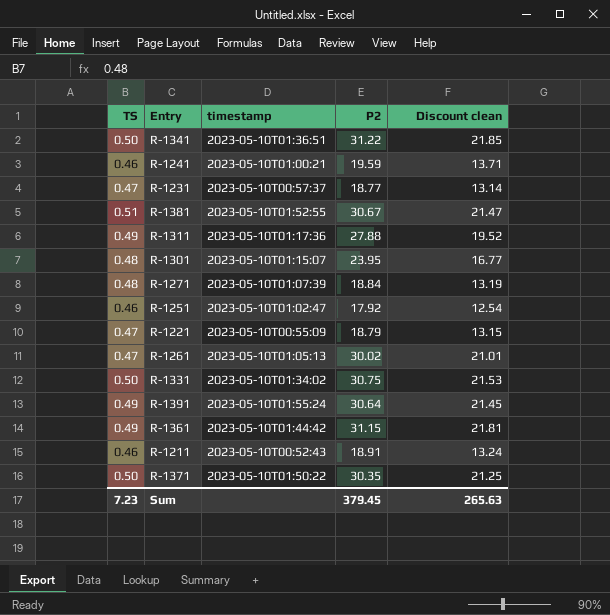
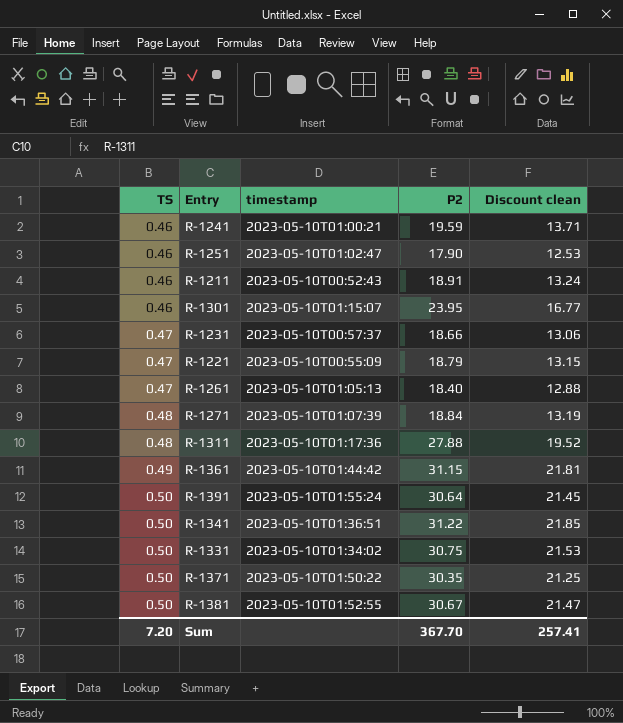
row order: none -> TS ascending
R-1251 | P2: 17.92 -> 17.90
R-1251 | Discount clean: 12.54 -> 12.53
R-1301 | TS: 0.48 -> 0.46
R-1231 | P2: 18.77 -> 18.66
R-1231 | Discount clean: 13.14 -> 13.06
R-1261 | P2: 30.02 -> 18.40
R-1261 | Discount clean: 21.01 -> 12.88
R-1311 | TS: 0.49 -> 0.48
R-1391 | TS: 0.49 -> 0.50
R-1381 | TS: 0.51 -> 0.50
Sum | TS: 7.23 -> 7.20
Sum | P2: 379.45 -> 367.70
Sum | Discount clean: 265.63 -> 257.41

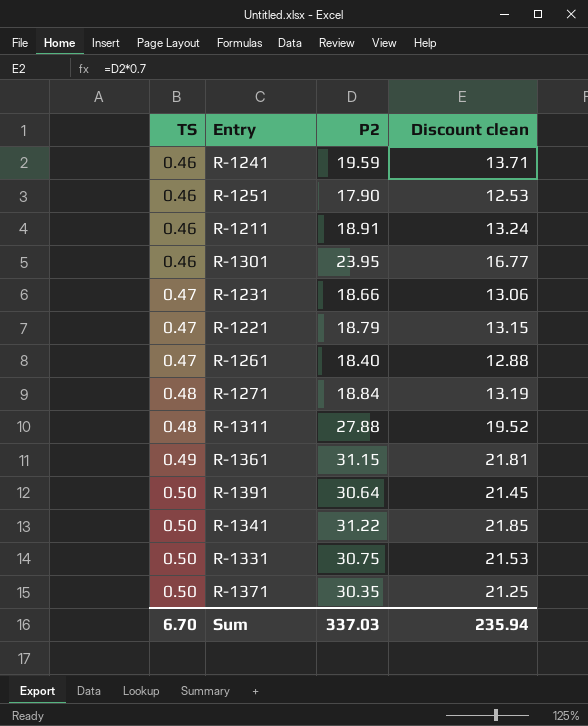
column timestamp | position: 3 -> none
row R-1381: 0.50 | 2023-05-10T01:52:55 | 30.67 | 21.47 -> none
Sum | TS: 7.20 -> 6.70
Sum | P2: 367.70 -> 337.03
Sum | Discount clean: 257.41 -> 235.94

